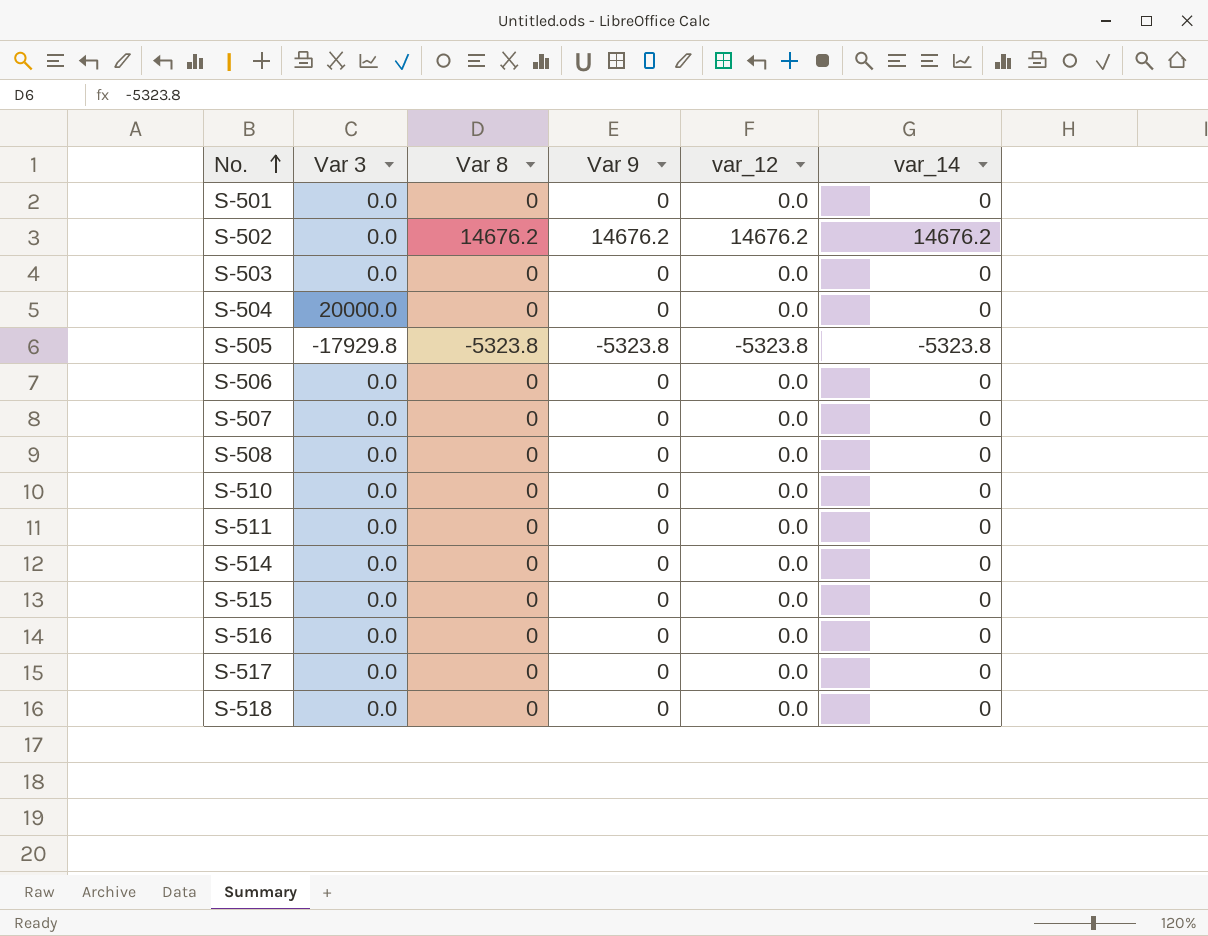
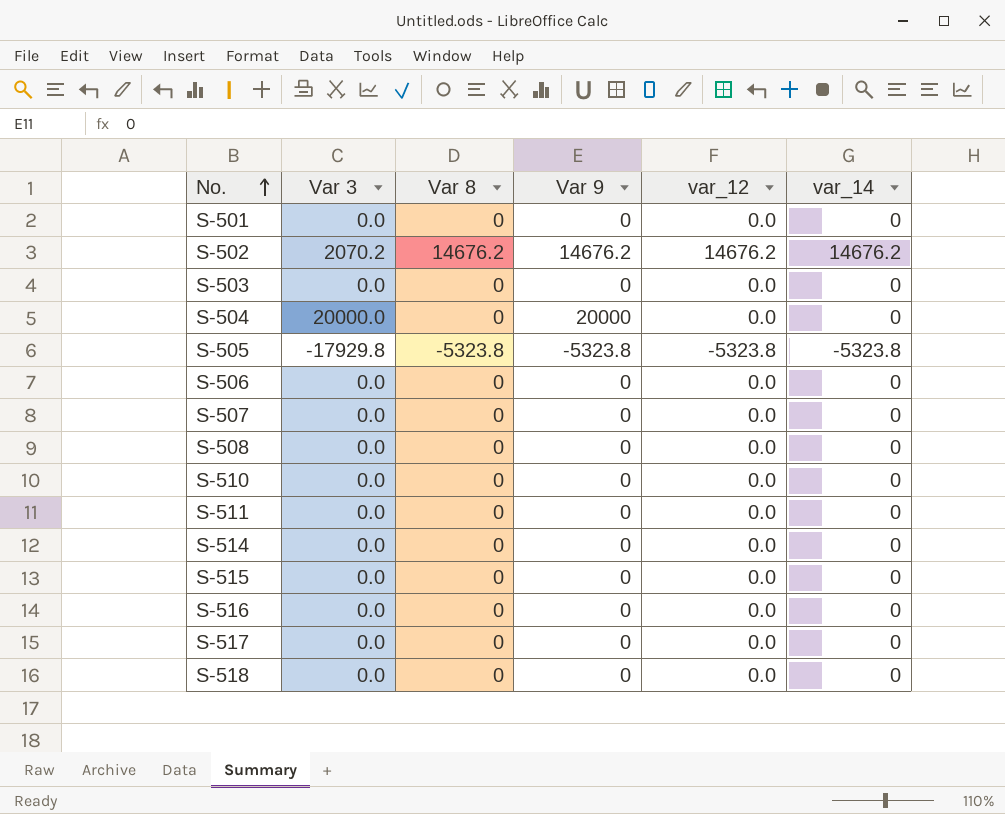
S-502 | Var 3: 0.0 -> 2070.2
S-504 | Var 9: 0 -> 20000

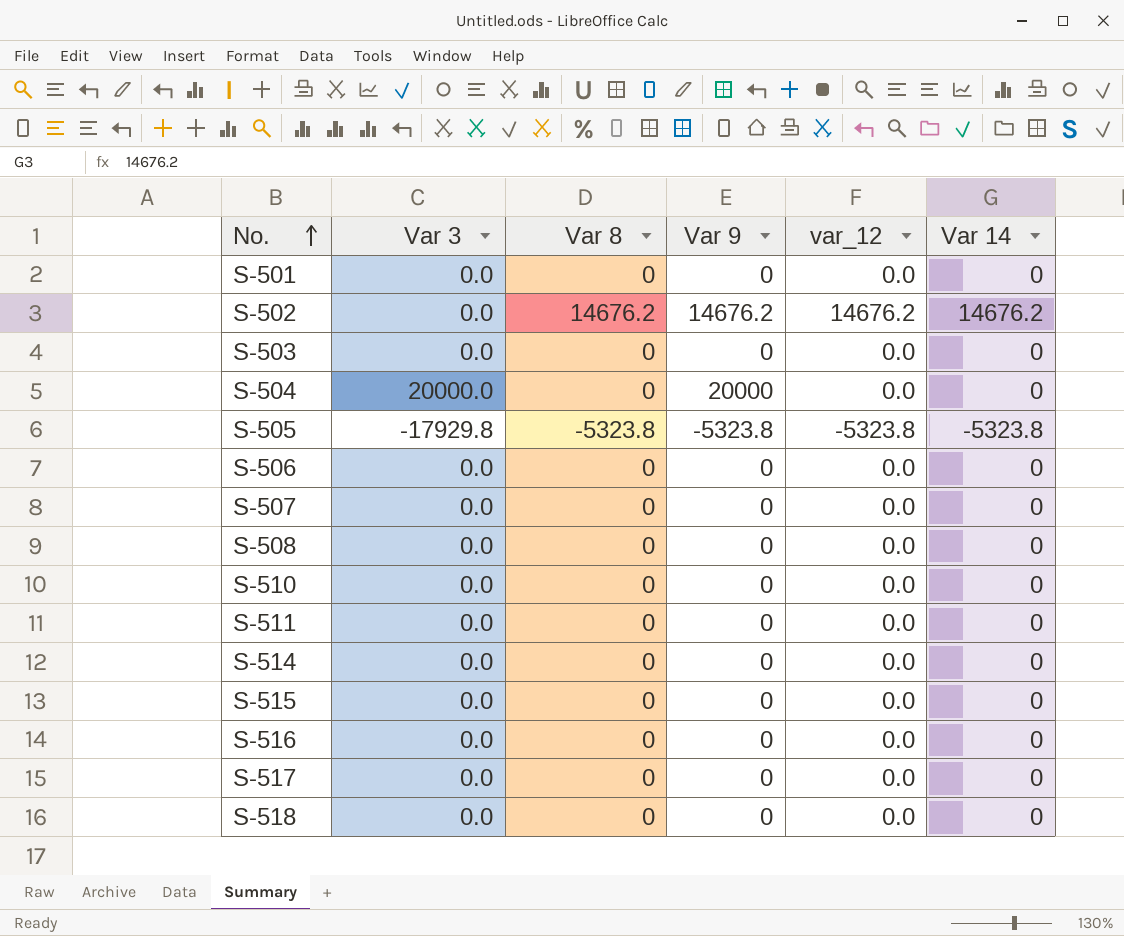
column name: var_14 -> Var 14
S-502 | Var 3: 2070.2 -> 0.0

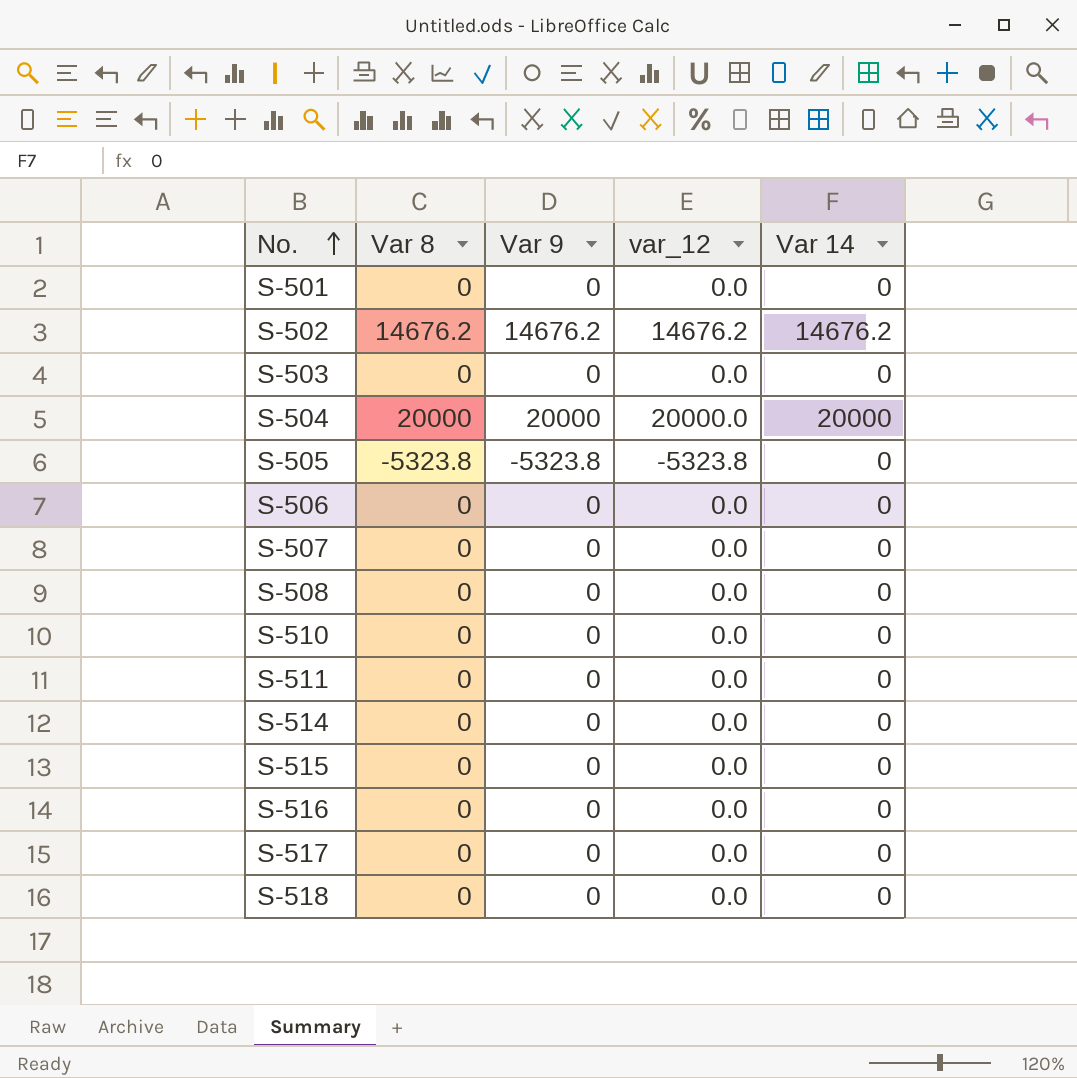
column Var 3 | position: 2 -> none
S-504 | Var 8: 0 -> 20000
S-504 | var_12: 0.0 -> 20000.0
S-504 | Var 14: 0 -> 20000
S-505 | Var 14: -5323.8 -> 0

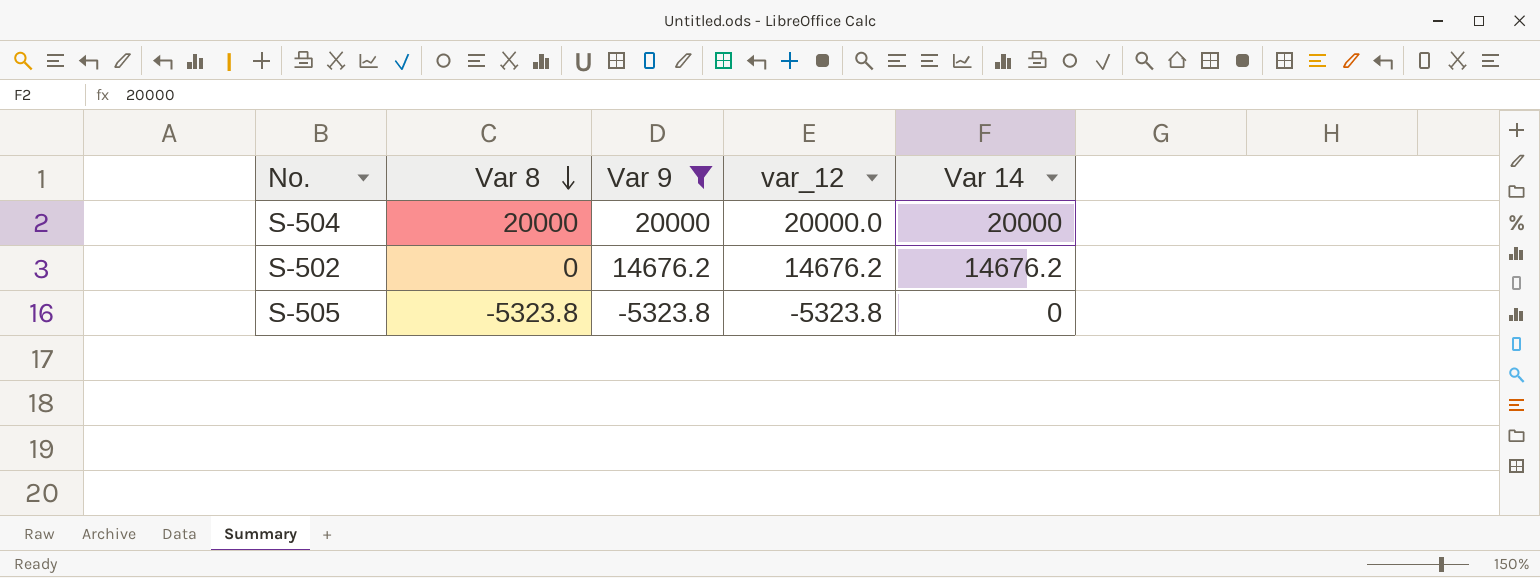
filter: none -> Var 9 != 0
row order: No. ascending -> Var 8 descending
S-502 | Var 8: 14676.2 -> 0

